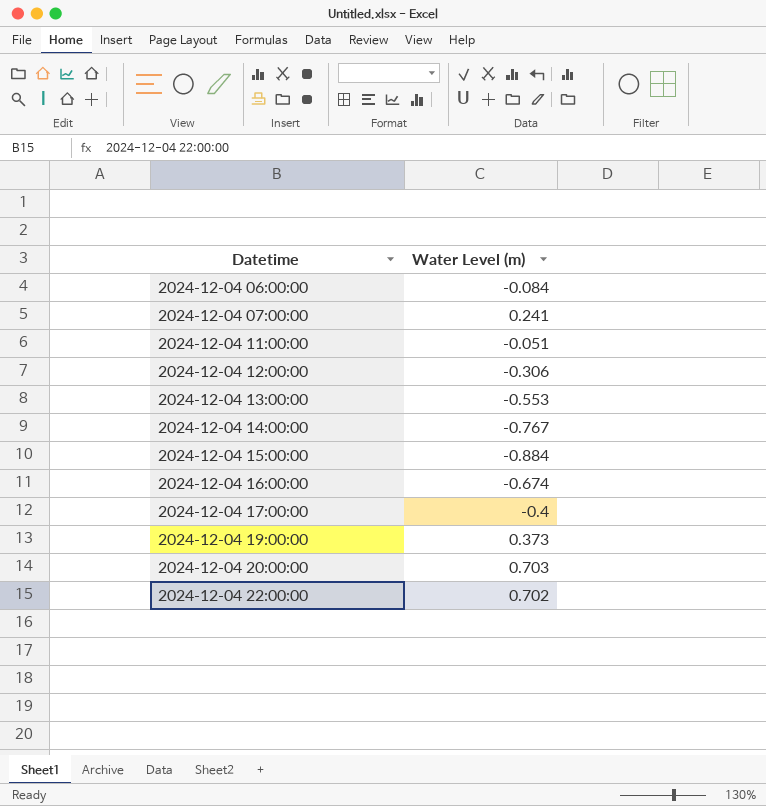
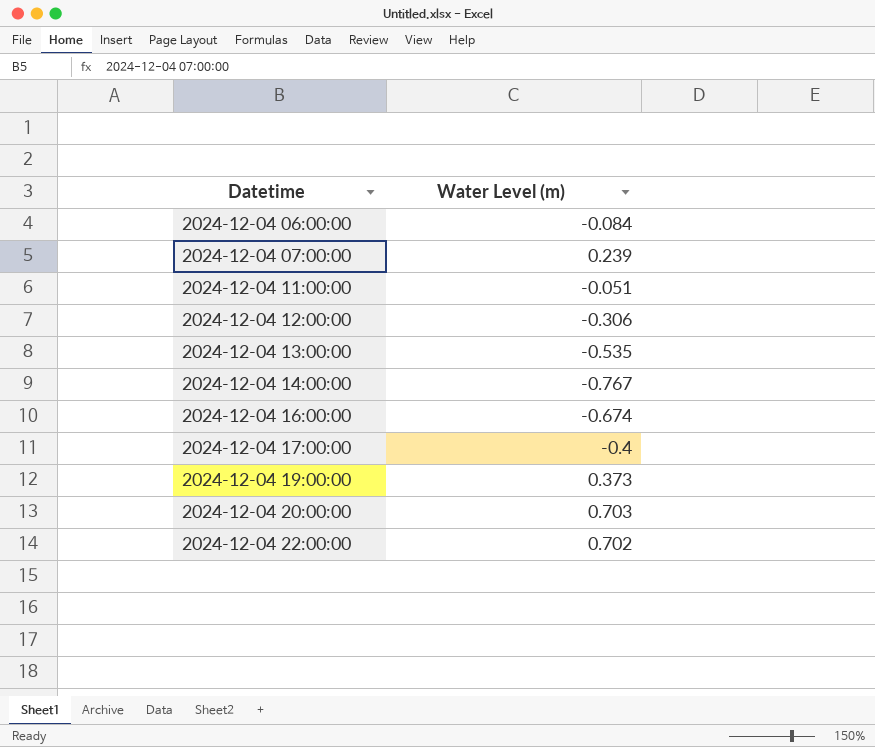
row 2024-12-04 15:00:00: -0.884 -> none
2024-12-04 07:00:00 | Water Level (m): 0.241 -> 0.239
2024-12-04 13:00:00 | Water Level (m): -0.553 -> -0.535

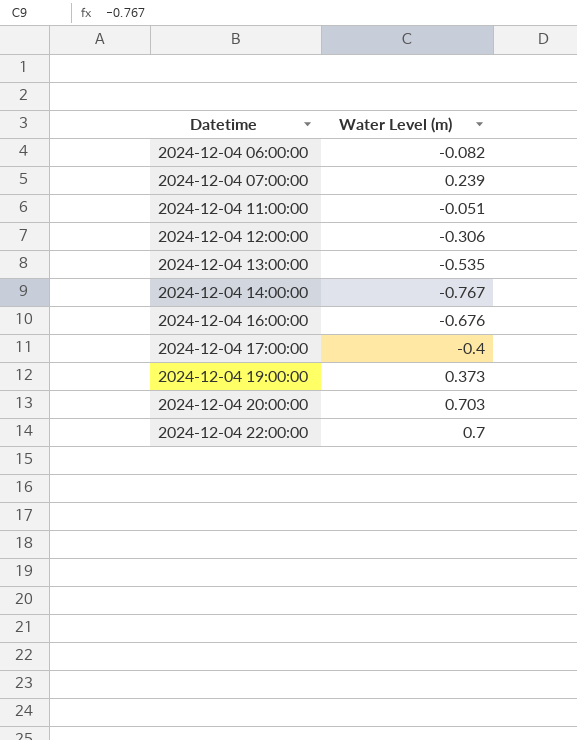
2024-12-04 06:00:00 | Water Level (m): -0.084 -> -0.082
2024-12-04 16:00:00 | Water Level (m): -0.674 -> -0.676
2024-12-04 22:00:00 | Water Level (m): 0.702 -> 0.7

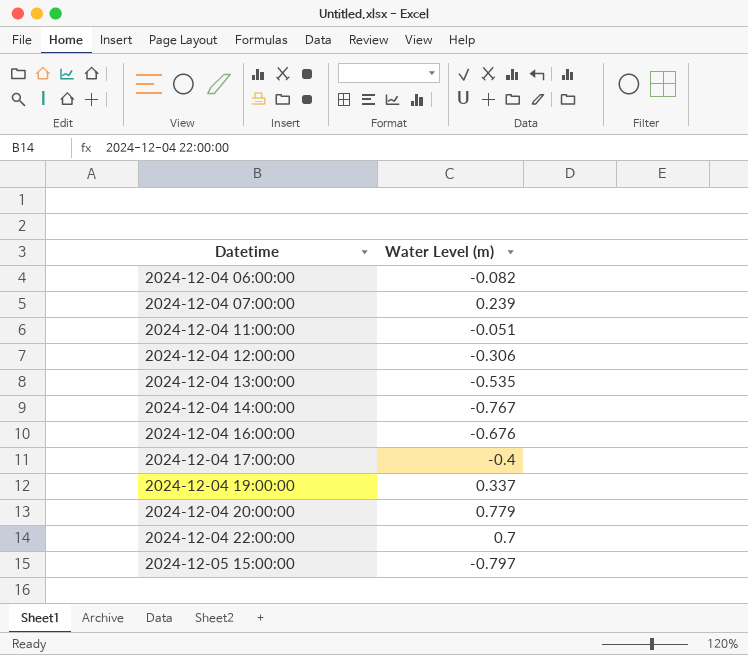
2024-12-04 19:00:00 | Water Level (m): 0.373 -> 0.337
2024-12-04 20:00:00 | Water Level (m): 0.703 -> 0.779
row 2024-12-05 15:00:00: none -> -0.797

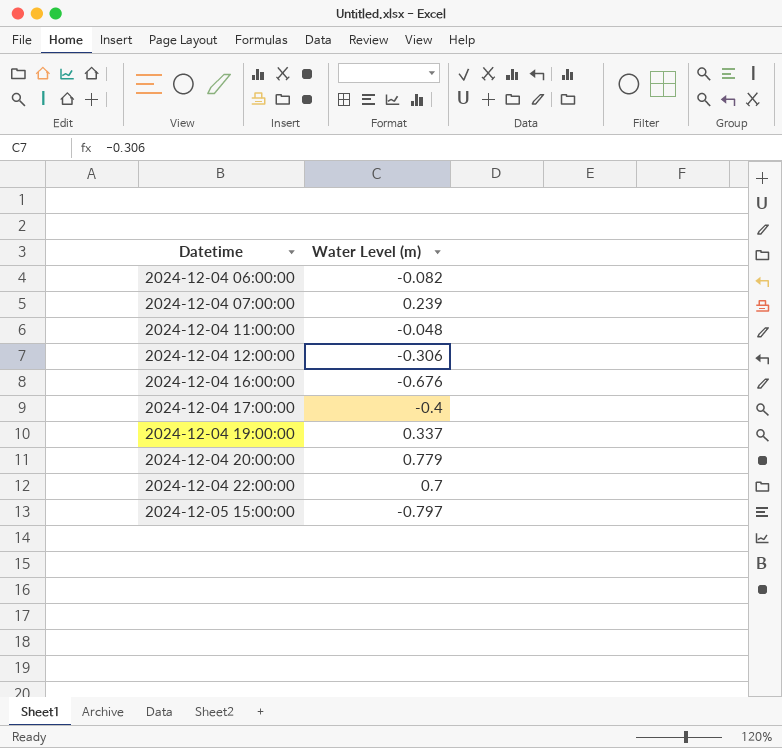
row 2024-12-04 13:00:00: -0.535 -> none
row 2024-12-04 14:00:00: -0.767 -> none
2024-12-04 11:00:00 | Water Level (m): -0.051 -> -0.048

